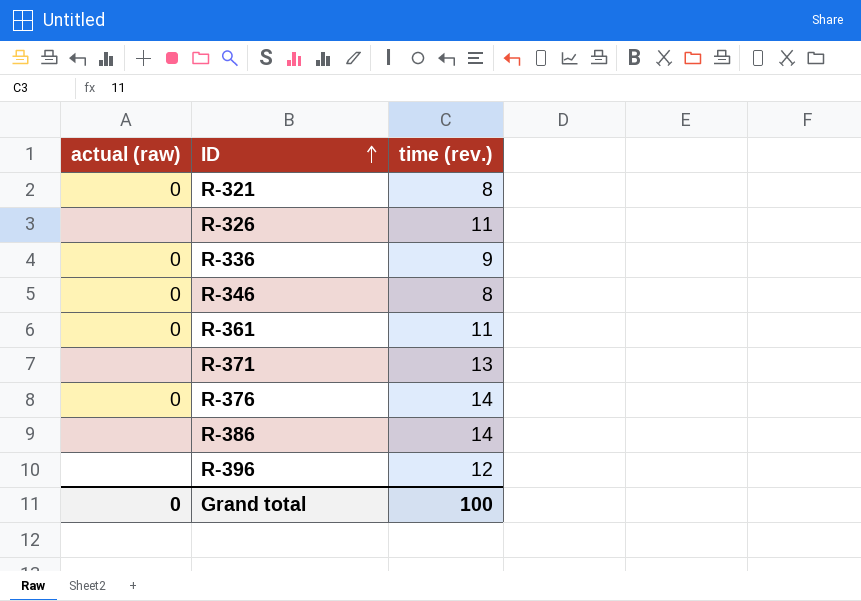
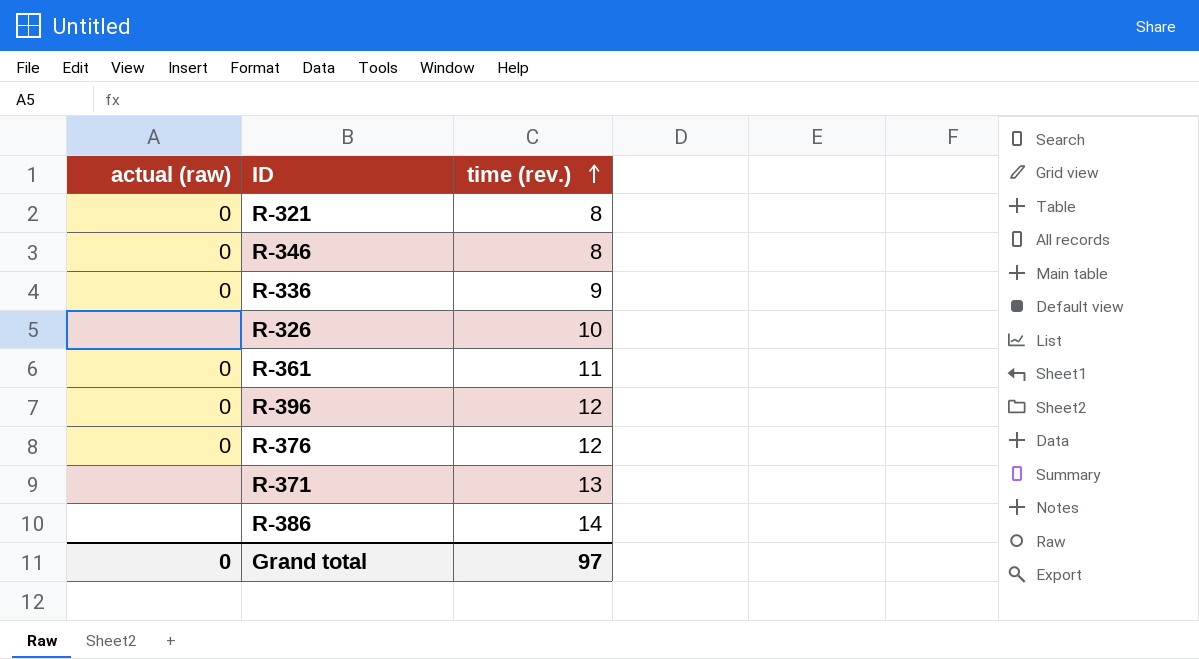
row order: ID ascending -> time (rev.) ascending
R-326 | time (rev.): 11 -> 10
R-396 | actual (raw): none -> 0
R-376 | time (rev.): 14 -> 12
Grand total | time (rev.): 100 -> 97

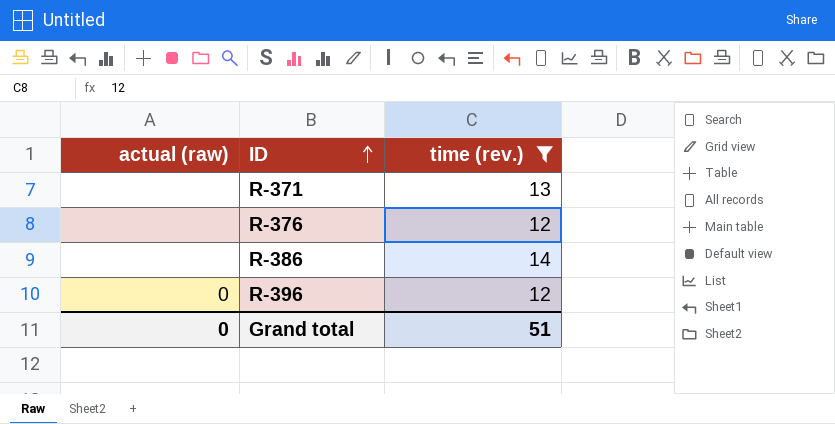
filter: none -> time (rev.) >= 12
row order: time (rev.) ascending -> ID ascending
R-376 | actual (raw): 0 -> none
Grand total | time (rev.): 97 -> 51

